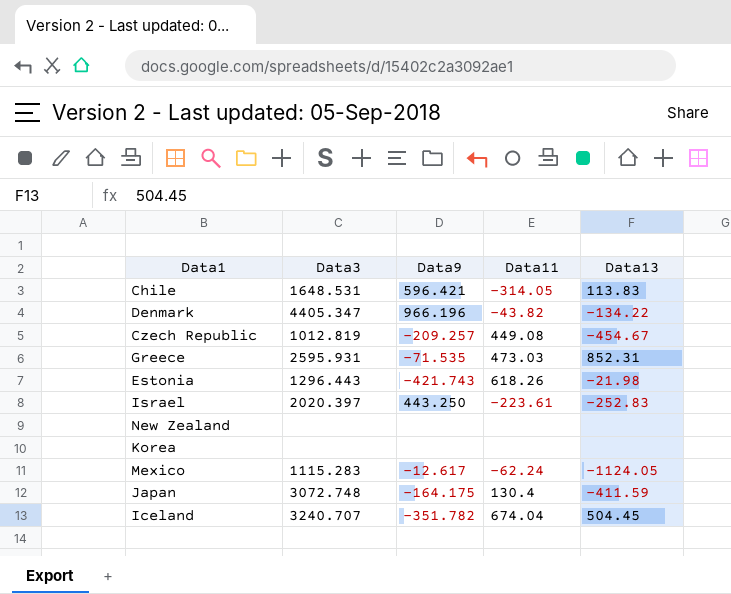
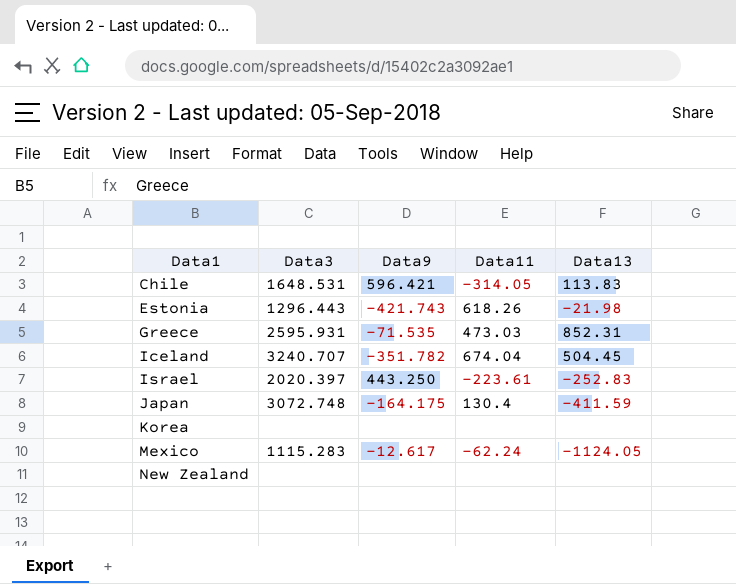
row order: none -> Data1 ascending
row Denmark: 4405.347 | 966.196 | -43.82 | -134.22 -> none
row Czech Republic: 1012.819 | -209.257 | 449.08 | -454.67 -> none

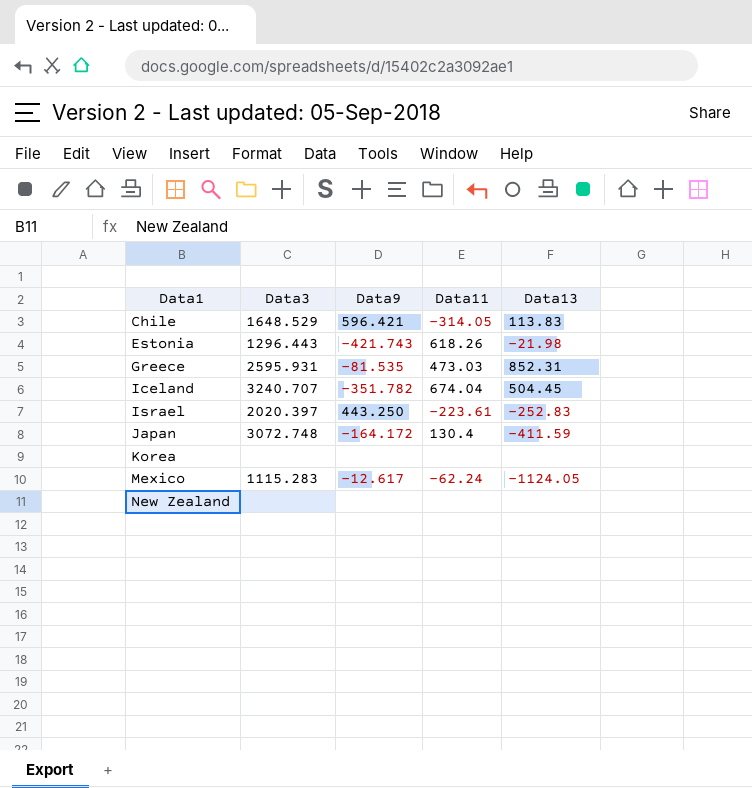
Chile | Data3: 1648.531 -> 1648.529
Greece | Data9: -71.535 -> -81.535
Japan | Data9: -164.175 -> -164.172

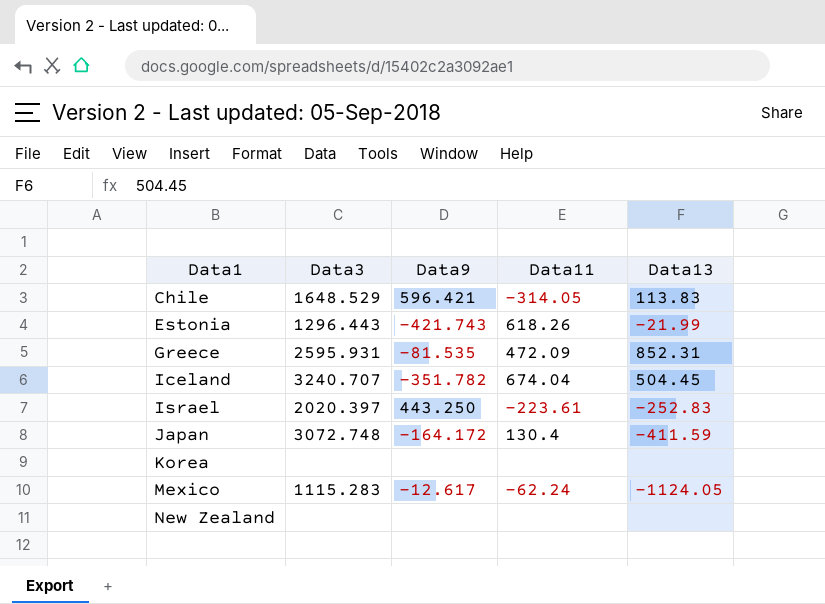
Estonia | Data13: -21.98 -> -21.99
Greece | Data11: 473.03 -> 472.09

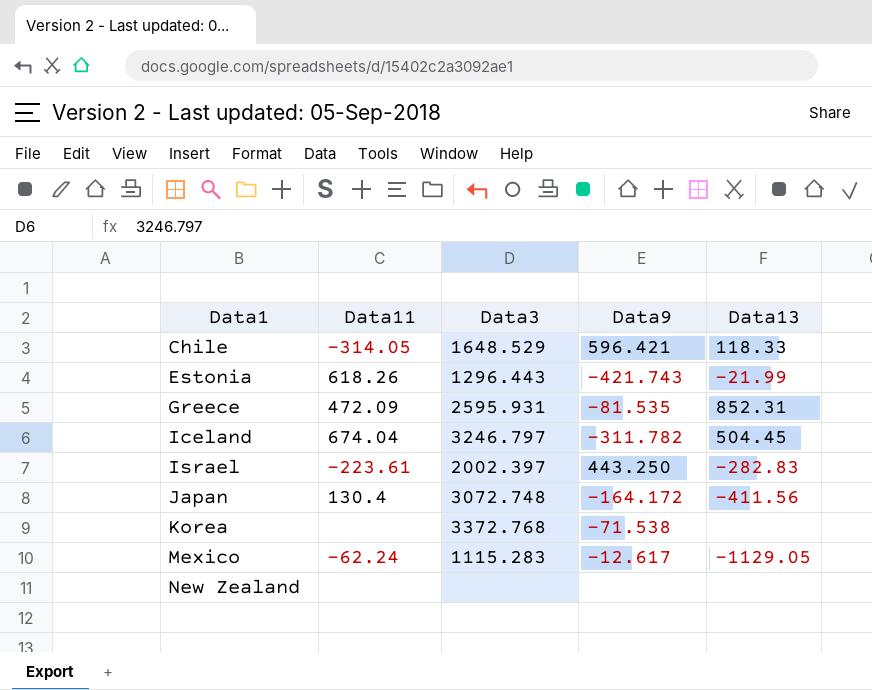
column Data11 | position: 4 -> 2
Chile | Data13: 113.83 -> 118.33
Iceland | Data3: 3240.707 -> 3246.797
Iceland | Data9: -351.782 -> -311.782
Israel | Data3: 2020.397 -> 2002.397
Israel | Data13: -252.83 -> -282.83
Japan | Data13: -411.59 -> -411.56
Korea | Data3: none -> 3372.768
Korea | Data9: none -> -71.538
Mexico | Data13: -1124.05 -> -1129.05

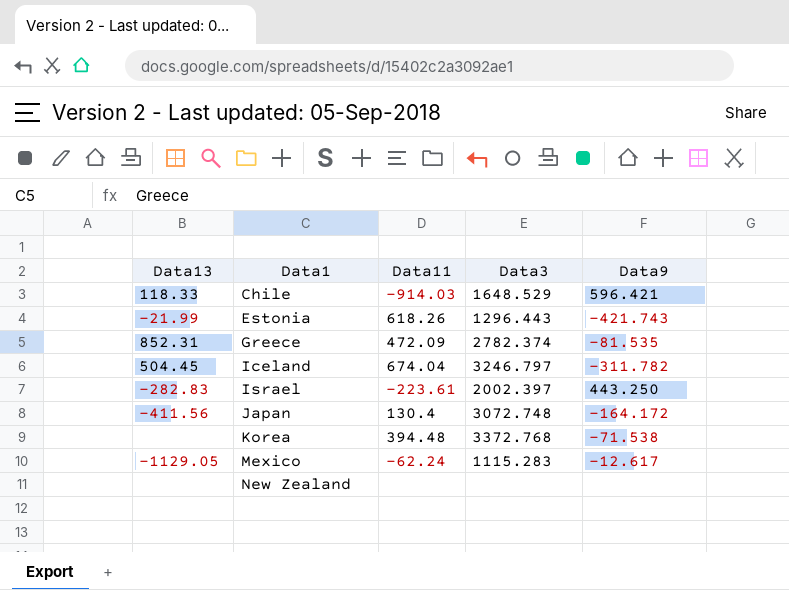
column Data13 | position: 5 -> 1
Chile | Data11: -314.05 -> -914.03
Greece | Data3: 2595.931 -> 2782.374
Korea | Data11: none -> 394.48

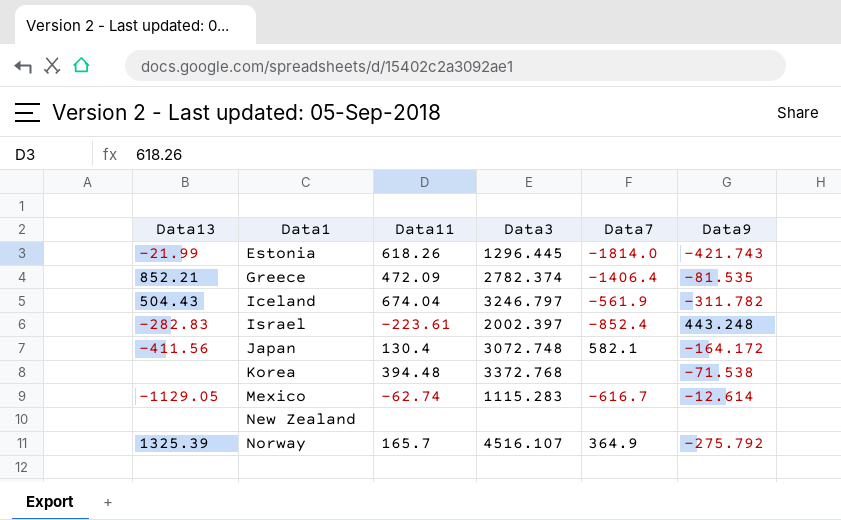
column Data7 | position: none -> 5
row Chile: 118.33 | -914.03 | 1648.529 | 596.421 -> none
Estonia | Data3: 1296.443 -> 1296.445
Greece | Data13: 852.31 -> 852.21
Iceland | Data13: 504.45 -> 504.43
Israel | Data9: 443.250 -> 443.248
Mexico | Data11: -62.24 -> -62.74
Mexico | Data9: -12.617 -> -12.614
row Norway: none -> 1325.39 | 165.7 | 4516.107 | 364.9 | -275.792

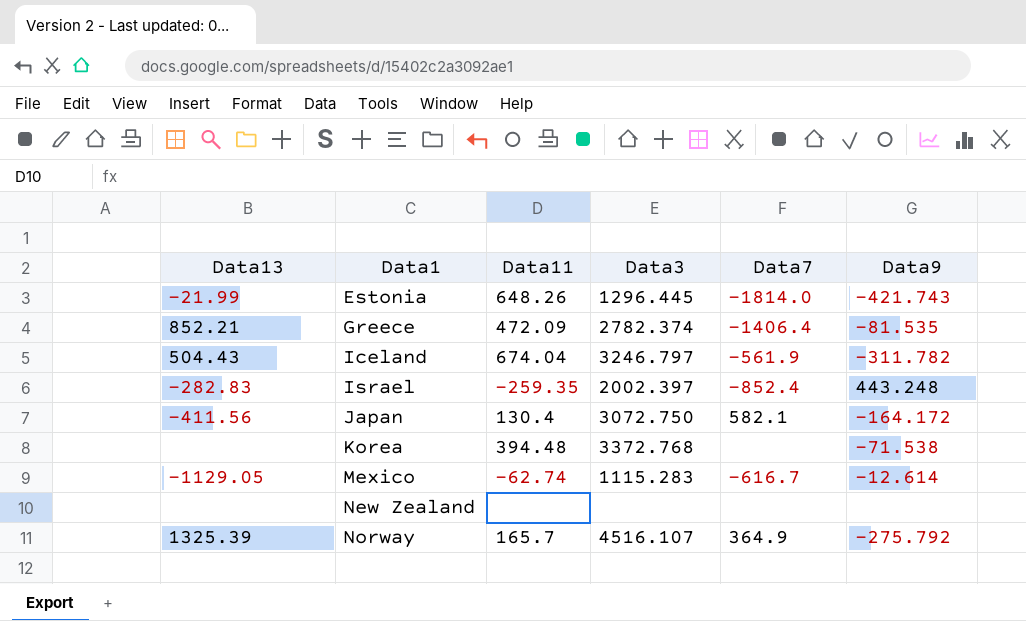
Estonia | Data11: 618.26 -> 648.26
Israel | Data11: -223.61 -> -259.35
Japan | Data3: 3072.748 -> 3072.750

